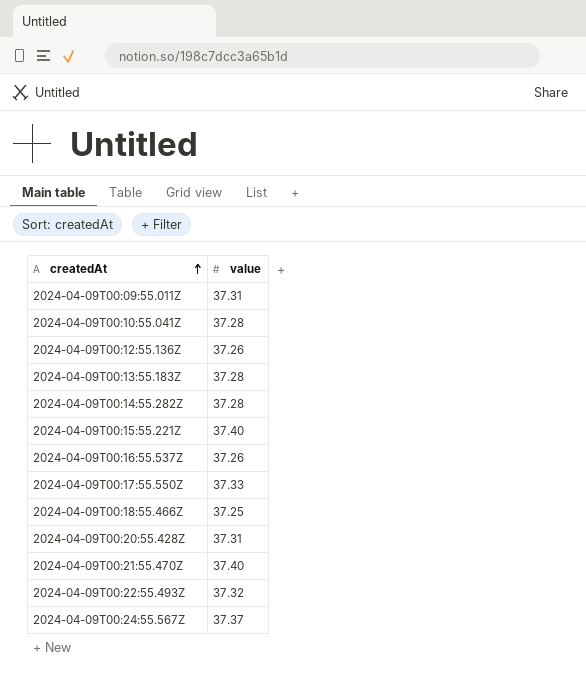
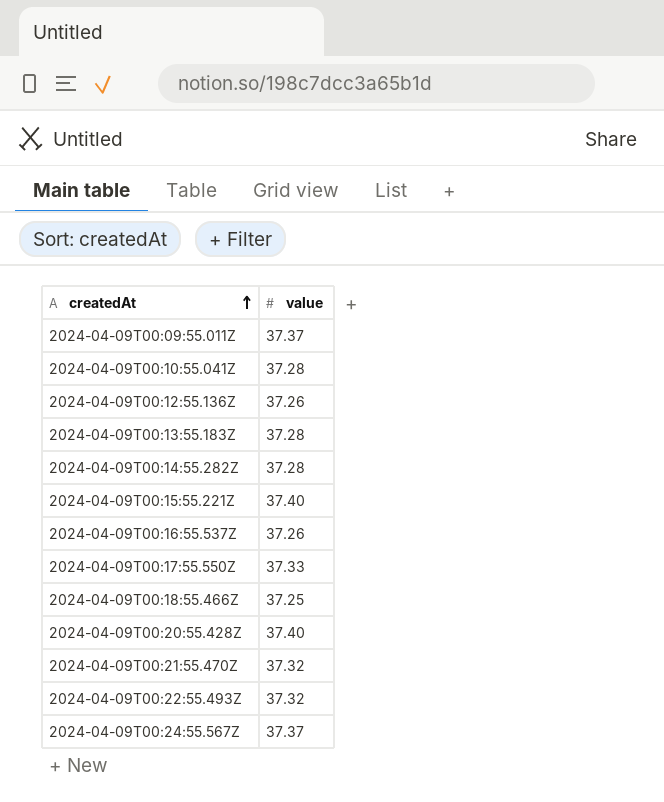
2024-04-09T00:09:55.011Z | value: 37.31 -> 37.37
2024-04-09T00:20:55.428Z | value: 37.31 -> 37.40
2024-04-09T00:21:55.470Z | value: 37.40 -> 37.32

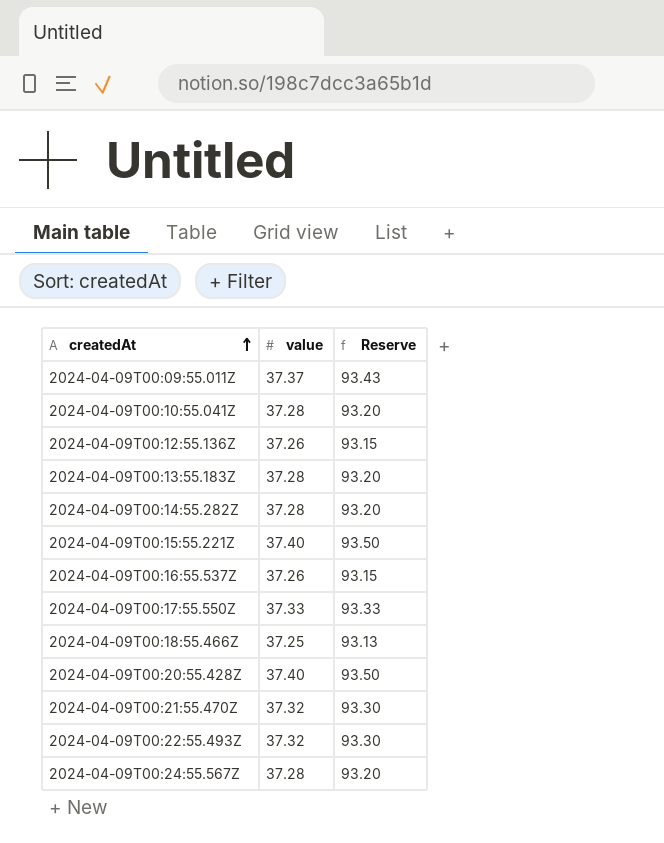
column Reserve | formula: none -> [value] * 2.5
2024-04-09T00:24:55.567Z | value: 37.37 -> 37.28

